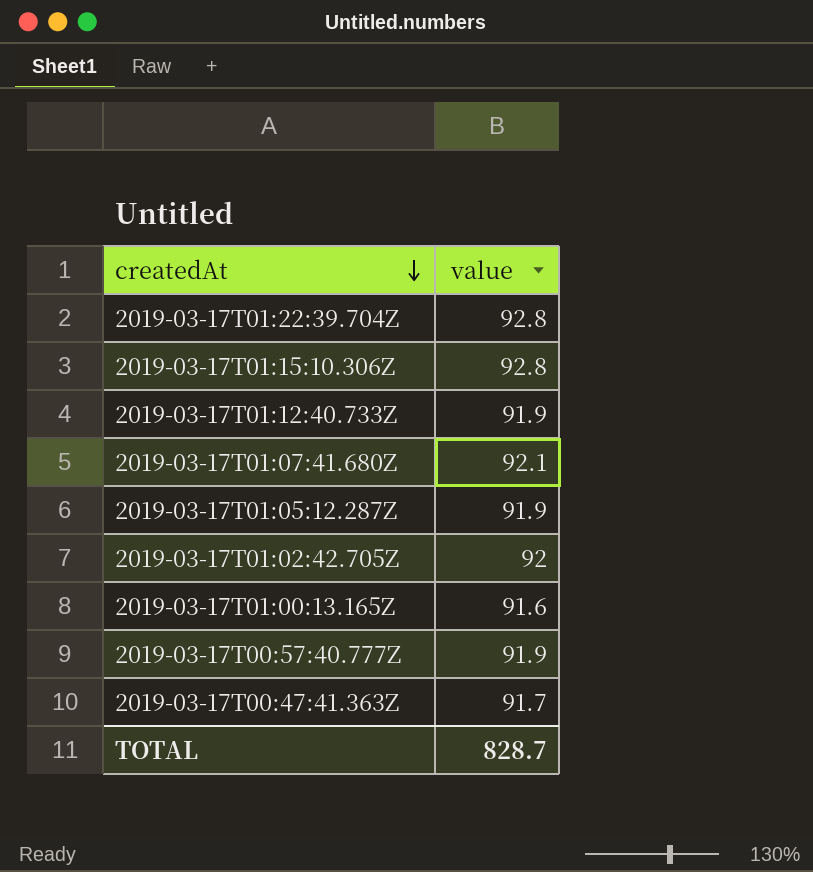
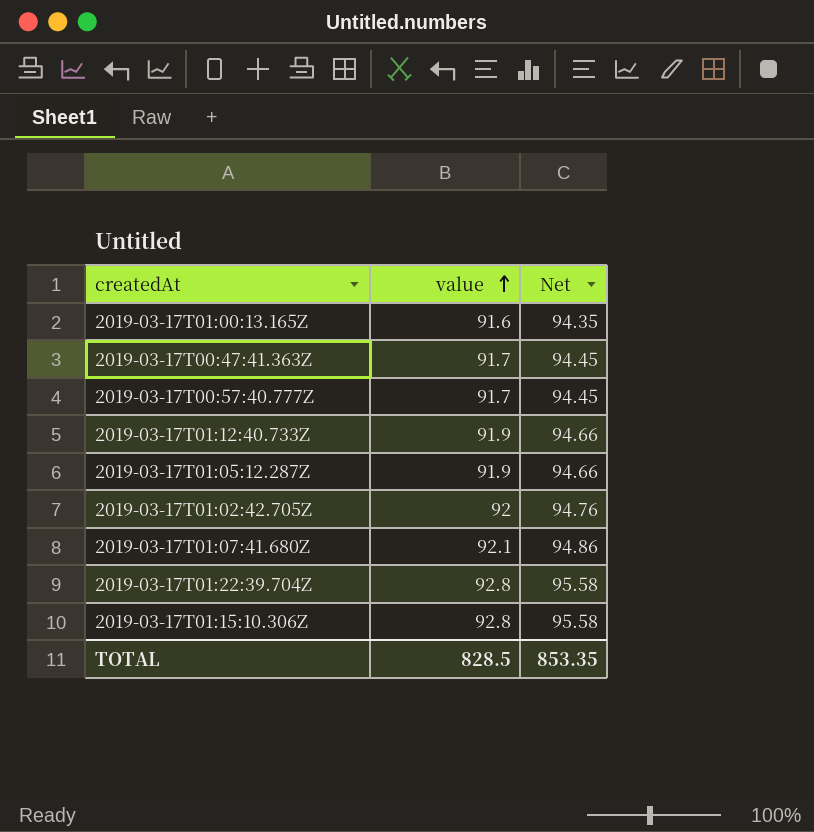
row order: createdAt descending -> value ascending
column Net | formula: none -> [value] * 1.03
2019-03-17T00:57:40.777Z | value: 91.9 -> 91.7
TOTAL | value: 828.7 -> 828.5

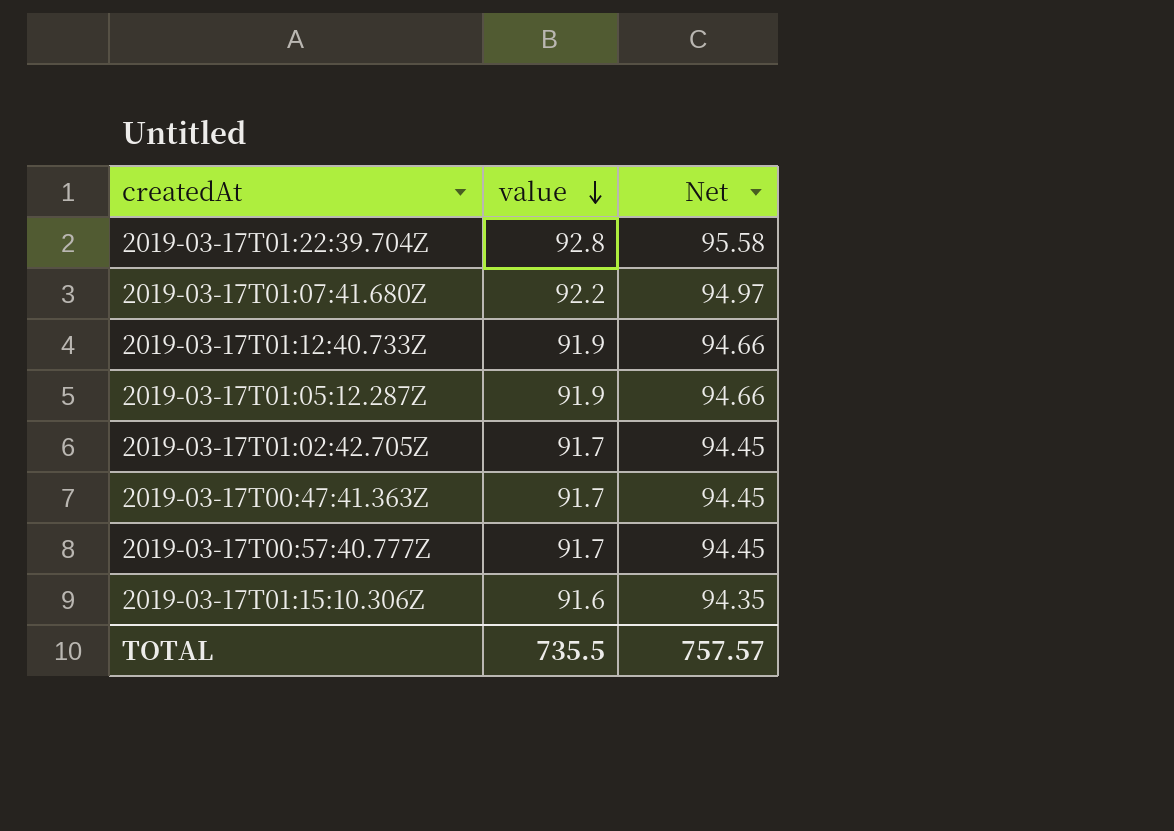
row order: value ascending -> value descending
row 2019-03-17T01:00:13.165Z: 91.6 | 94.35 -> none
2019-03-17T01:07:41.680Z | value: 92.1 -> 92.2
2019-03-17T01:07:41.680Z | Net: 94.86 -> 94.97
2019-03-17T01:02:42.705Z | value: 92 -> 91.7
2019-03-17T01:02:42.705Z | Net: 94.76 -> 94.45
2019-03-17T01:15:10.306Z | value: 92.8 -> 91.6
2019-03-17T01:15:10.306Z | Net: 95.58 -> 94.35
TOTAL | value: 828.5 -> 735.5
TOTAL | Net: 853.35 -> 757.57

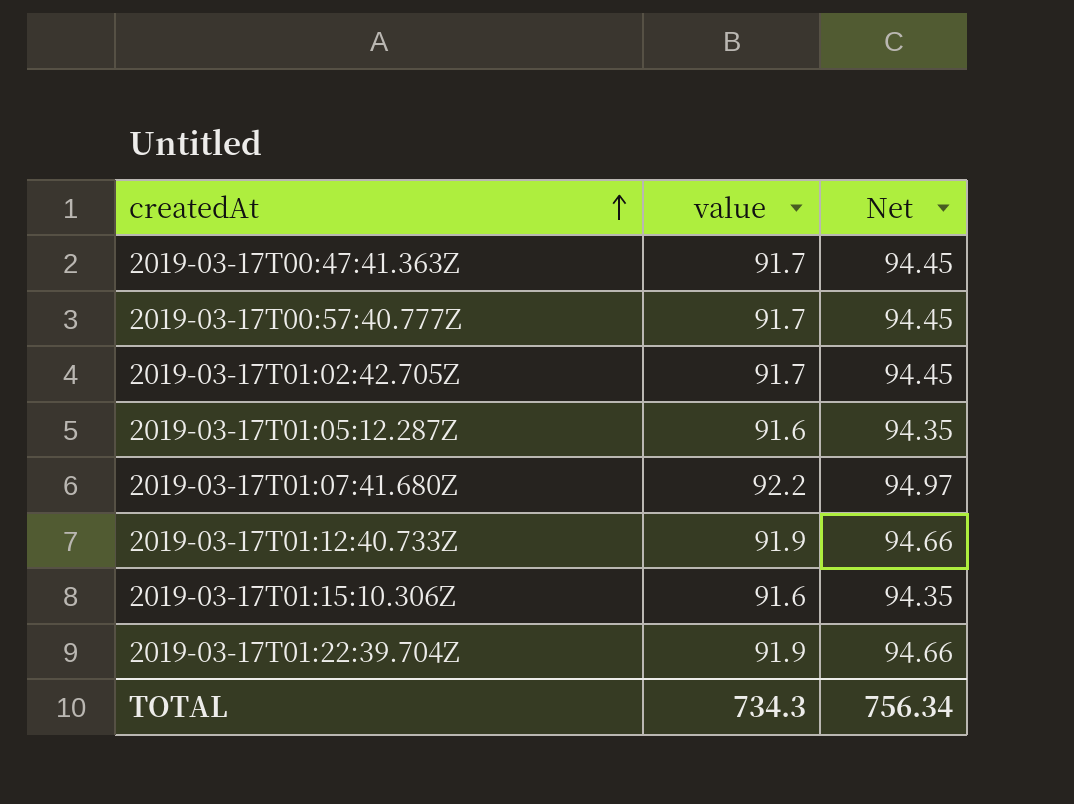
row order: value descending -> createdAt ascending
2019-03-17T01:05:12.287Z | value: 91.9 -> 91.6
2019-03-17T01:05:12.287Z | Net: 94.66 -> 94.35
2019-03-17T01:22:39.704Z | value: 92.8 -> 91.9
2019-03-17T01:22:39.704Z | Net: 95.58 -> 94.66
TOTAL | value: 735.5 -> 734.3
TOTAL | Net: 757.57 -> 756.34

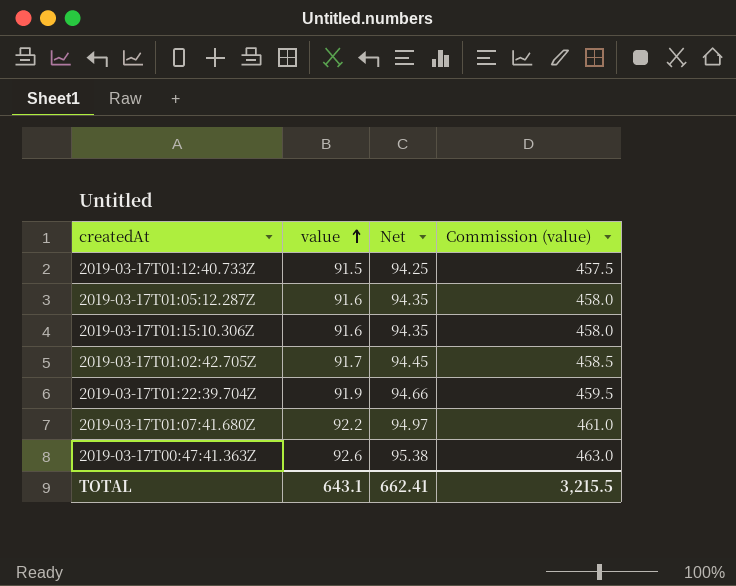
row order: createdAt ascending -> value ascending
column Commission (value) | formula: none -> [value] * 5
row 2019-03-17T00:57:40.777Z: 91.7 | 94.45 -> none
2019-03-17T01:12:40.733Z | value: 91.9 -> 91.5
2019-03-17T01:12:40.733Z | Net: 94.66 -> 94.25
2019-03-17T00:47:41.363Z | value: 91.7 -> 92.6
2019-03-17T00:47:41.363Z | Net: 94.45 -> 95.38
TOTAL | value: 734.3 -> 643.1
TOTAL | Net: 756.34 -> 662.41

